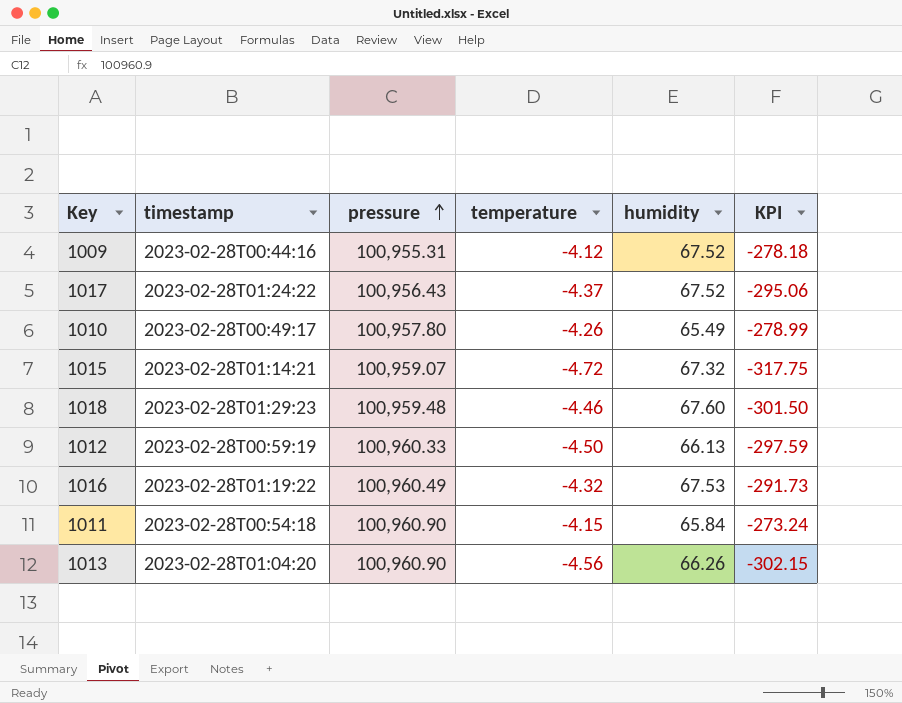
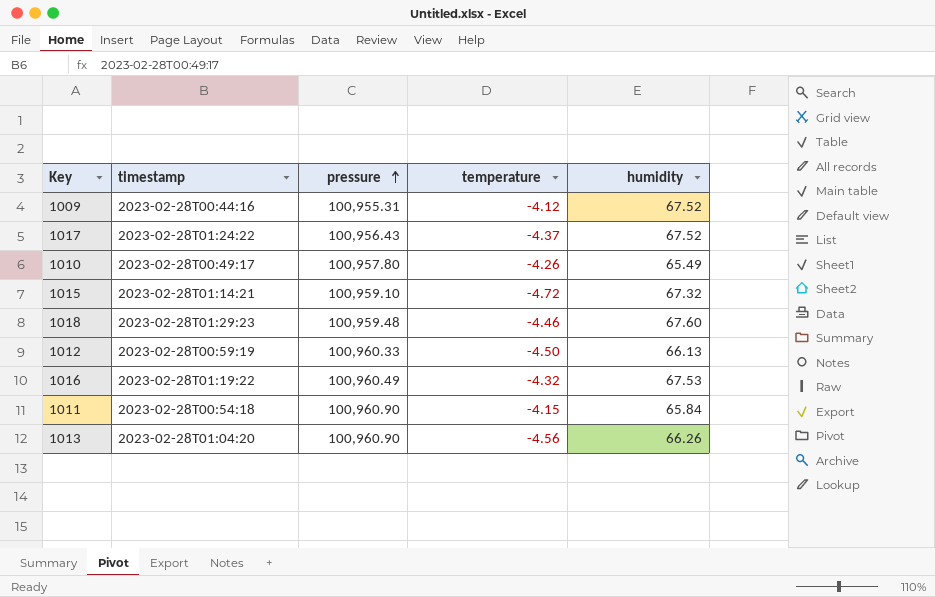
column KPI | formula: [temperature] * [humidity] -> none
1015 | pressure: 100,959.07 -> 100,959.10

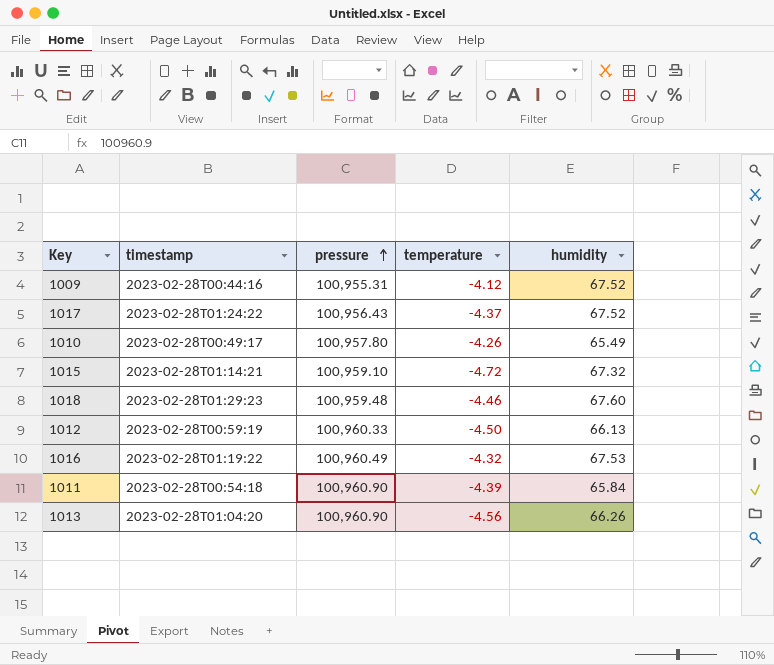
1011 | temperature: -4.15 -> -4.39

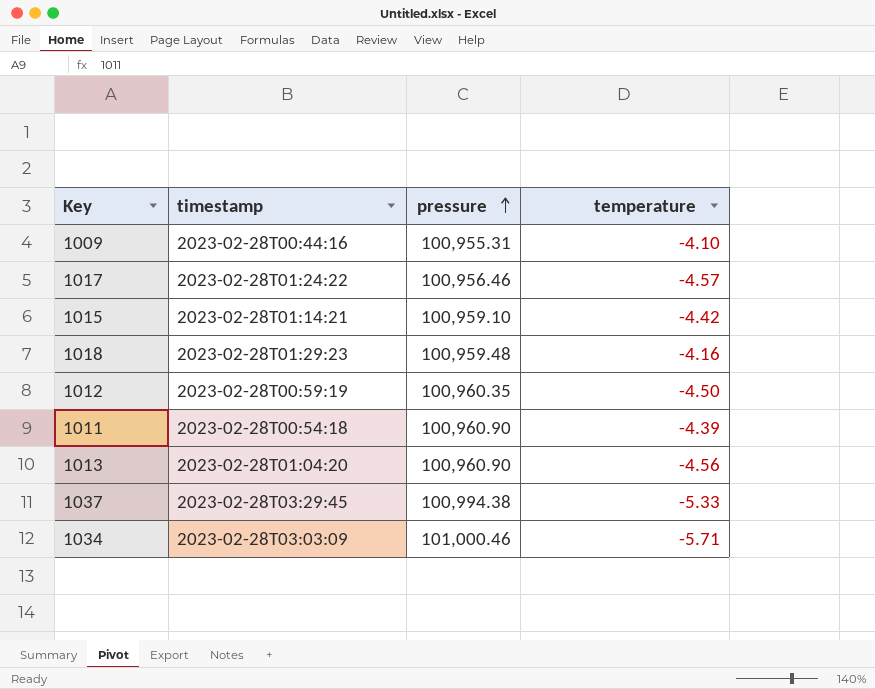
column humidity | position: 5 -> none
row 1010: 2023-02-28T00:49:17 | 100,957.80 | -4.26 | 65.49 -> none
row 1016: 2023-02-28T01:19:22 | 100,960.49 | -4.32 | 67.53 -> none
1009 | temperature: -4.12 -> -4.10
1017 | pressure: 100,956.43 -> 100,956.46
1017 | temperature: -4.37 -> -4.57
1015 | temperature: -4.72 -> -4.42
1018 | temperature: -4.46 -> -4.16
1012 | pressure: 100,960.33 -> 100,960.35
row 1037: none -> 2023-02-28T03:29:45 | 100,994.38 | -5.33
row 1034: none -> 2023-02-28T03:03:09 | 101,000.46 | -5.71

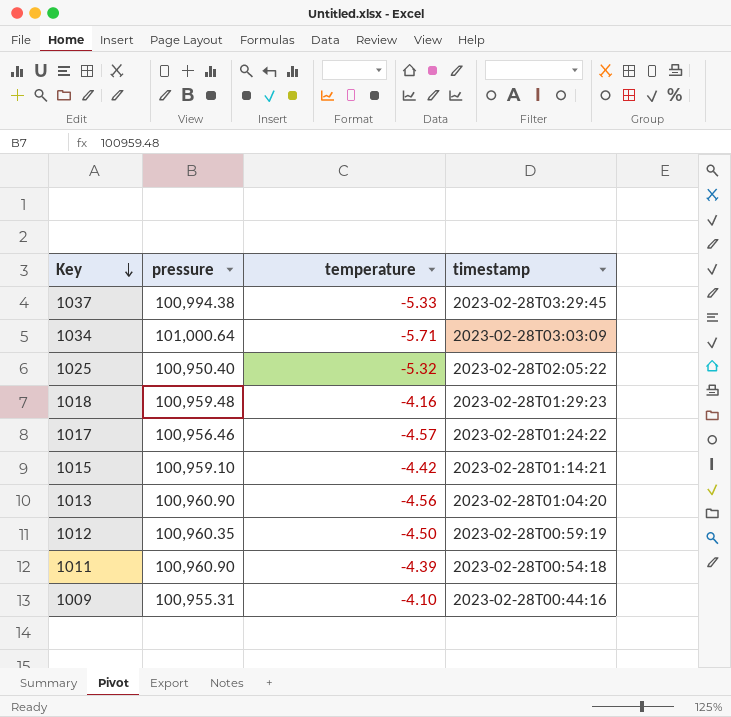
row order: pressure ascending -> Key descending
column timestamp | position: 2 -> 4
1034 | pressure: 101,000.46 -> 101,000.64
row 1025: none -> 100,950.40 | -5.32 | 2023-02-28T02:05:22

